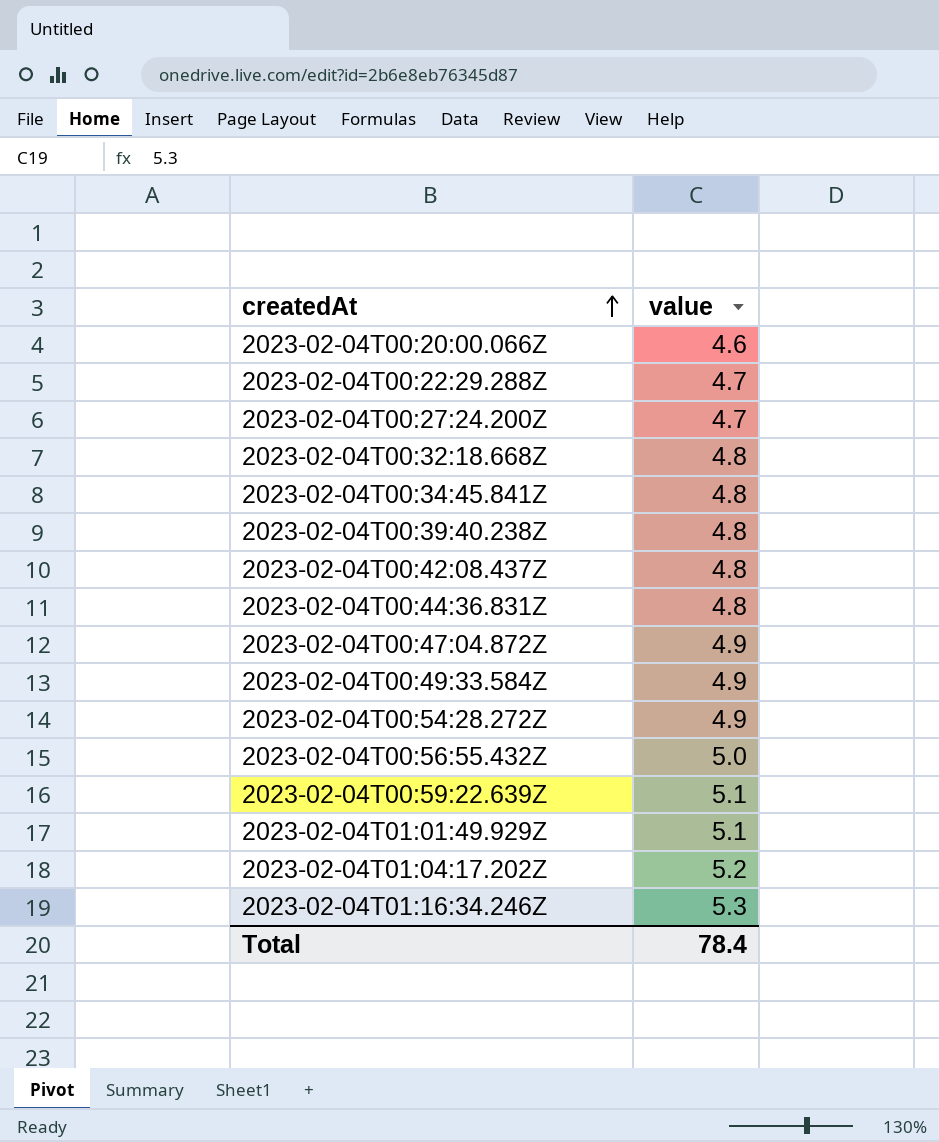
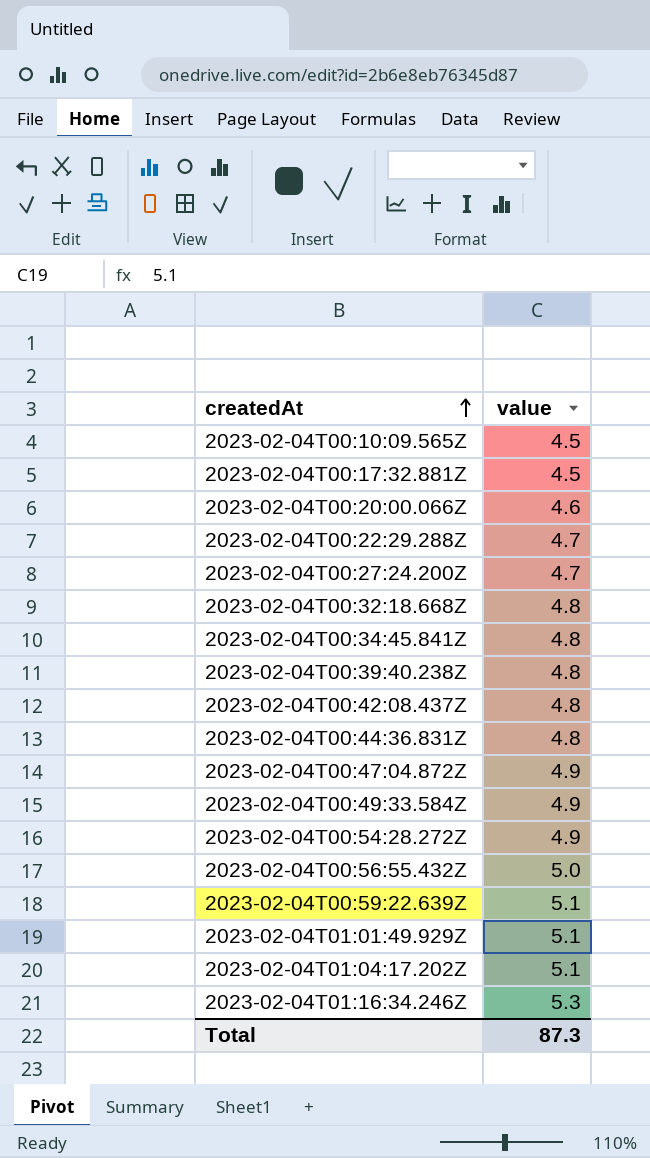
row 2023-02-04T00:10:09.565Z: none -> 4.5
row 2023-02-04T00:17:32.881Z: none -> 4.5
2023-02-04T01:04:17.202Z | value: 5.2 -> 5.1
Total | value: 78.4 -> 87.3

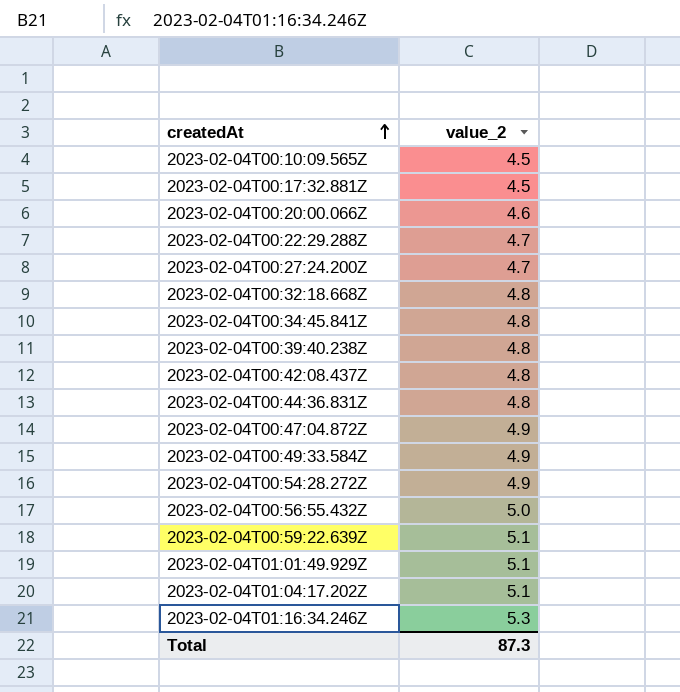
column name: value -> value_2

